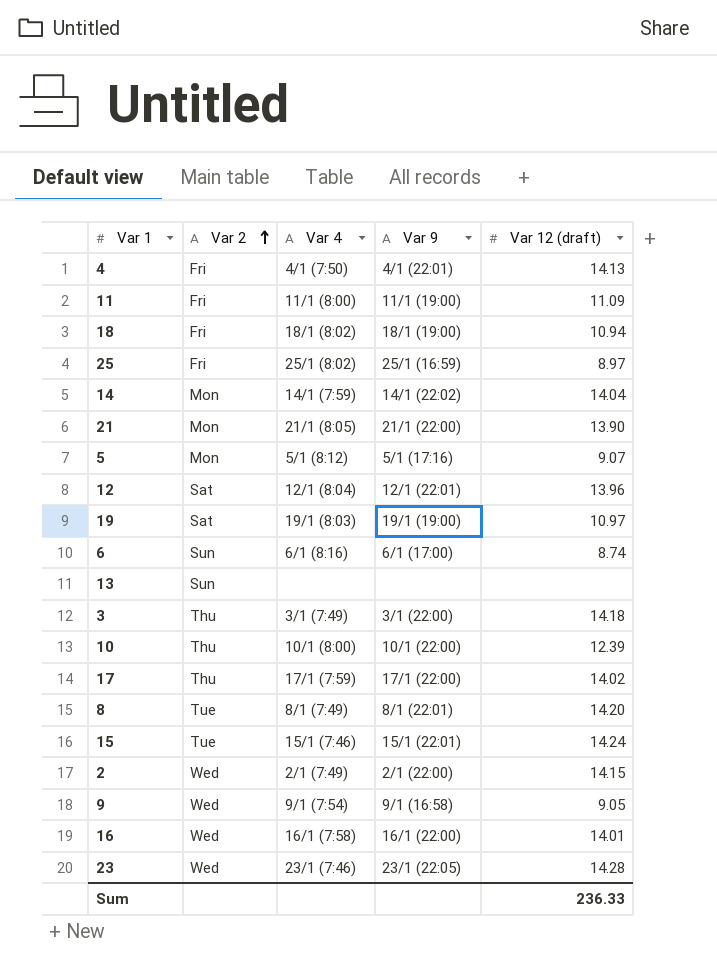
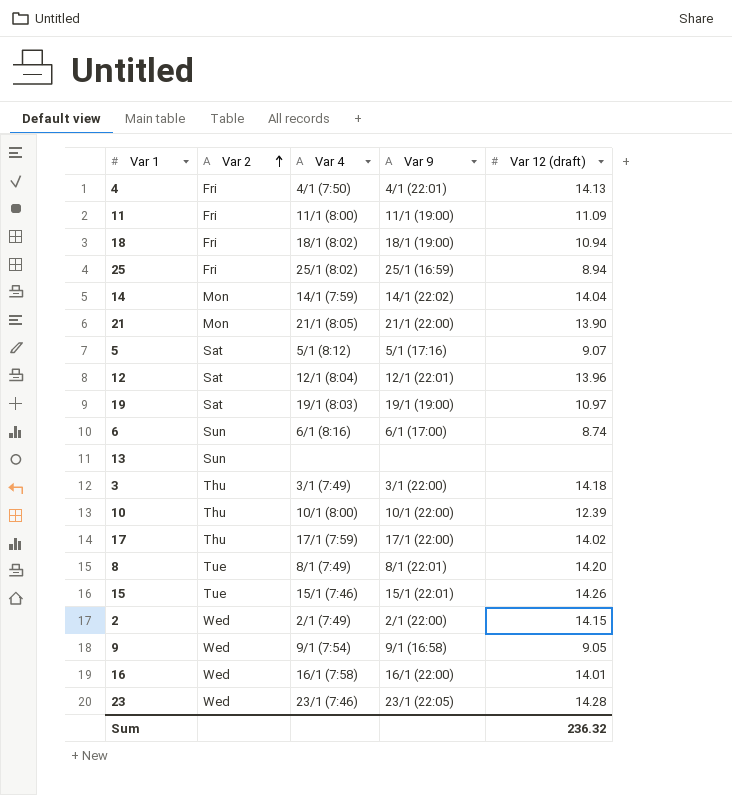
25 | Var 12 (draft): 8.97 -> 8.94
5 | Var 2: Mon -> Sat
15 | Var 12 (draft): 14.24 -> 14.26
Sum | Var 12 (draft): 236.33 -> 236.32

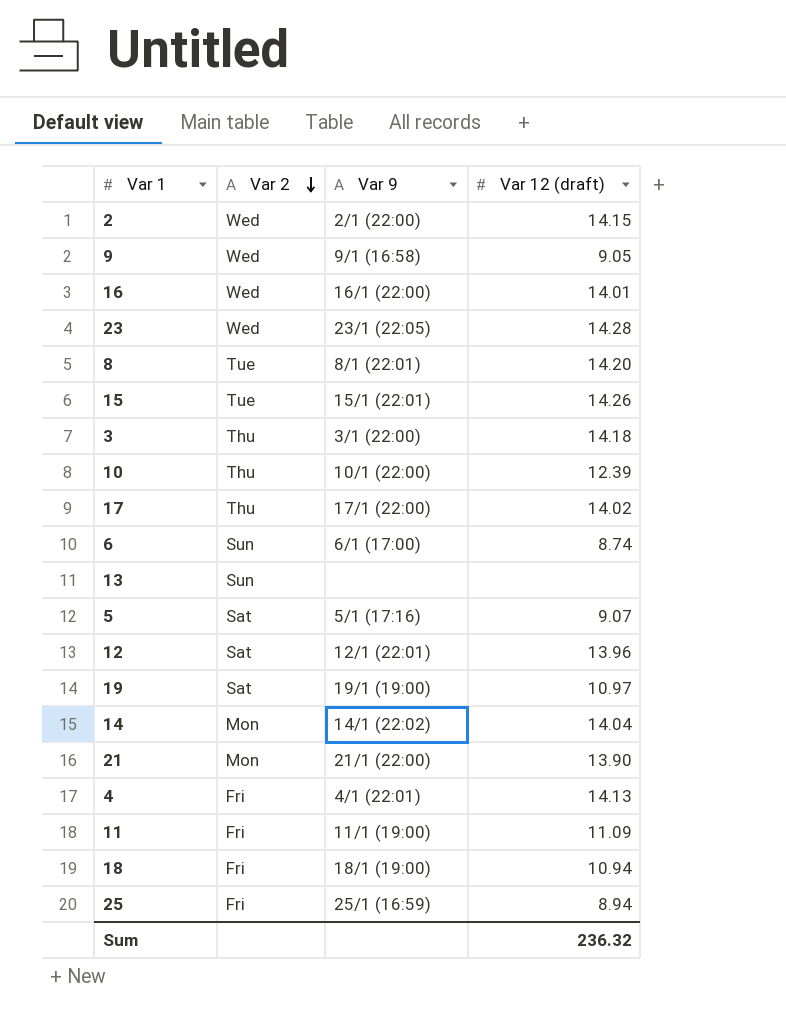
row order: Var 2 ascending -> Var 2 descending
column Var 4 | position: 3 -> none

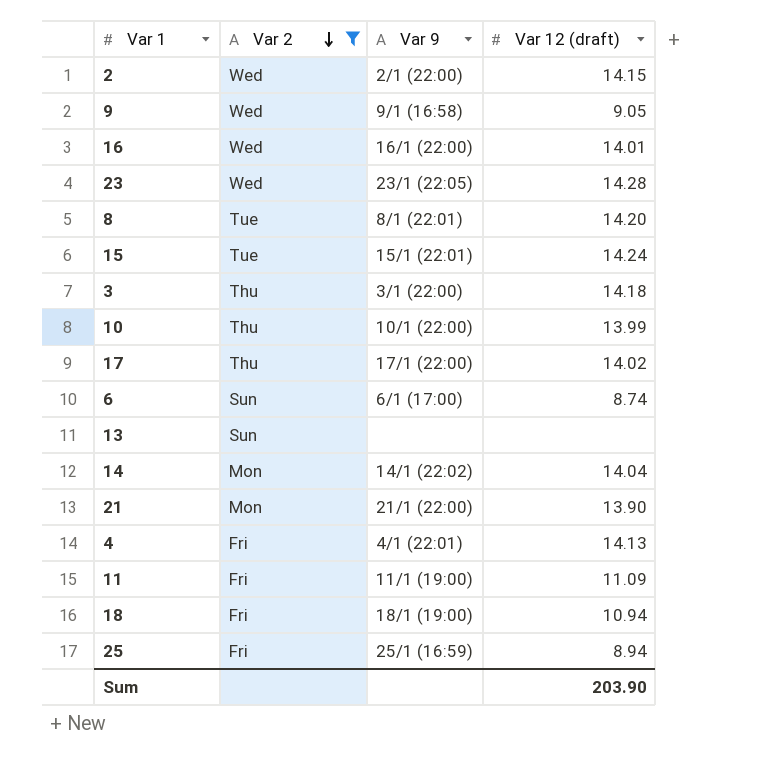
filter: none -> Var 2 != Sat
15 | Var 12 (draft): 14.26 -> 14.24
10 | Var 12 (draft): 12.39 -> 13.99
Sum | Var 12 (draft): 236.32 -> 203.90

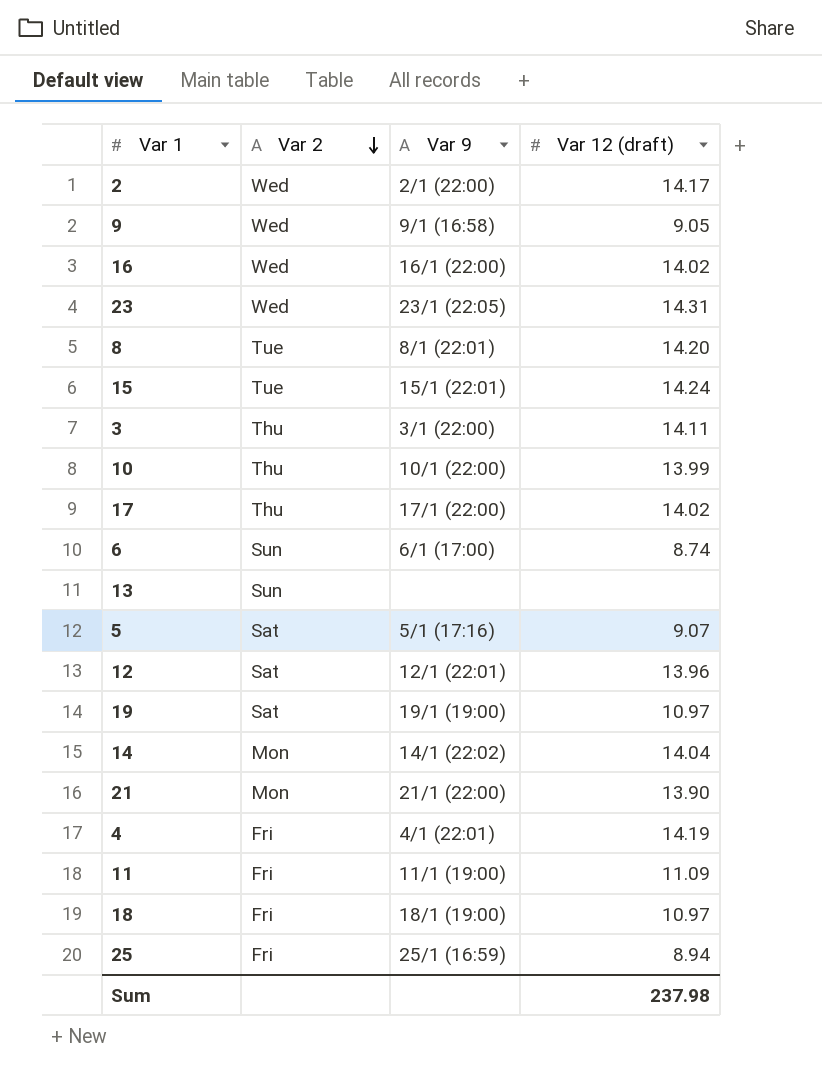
filter: Var 2 != Sat -> none
2 | Var 12 (draft): 14.15 -> 14.17
16 | Var 12 (draft): 14.01 -> 14.02
23 | Var 12 (draft): 14.28 -> 14.31
3 | Var 12 (draft): 14.18 -> 14.11
4 | Var 12 (draft): 14.13 -> 14.19
18 | Var 12 (draft): 10.94 -> 10.97
Sum | Var 12 (draft): 203.90 -> 237.98

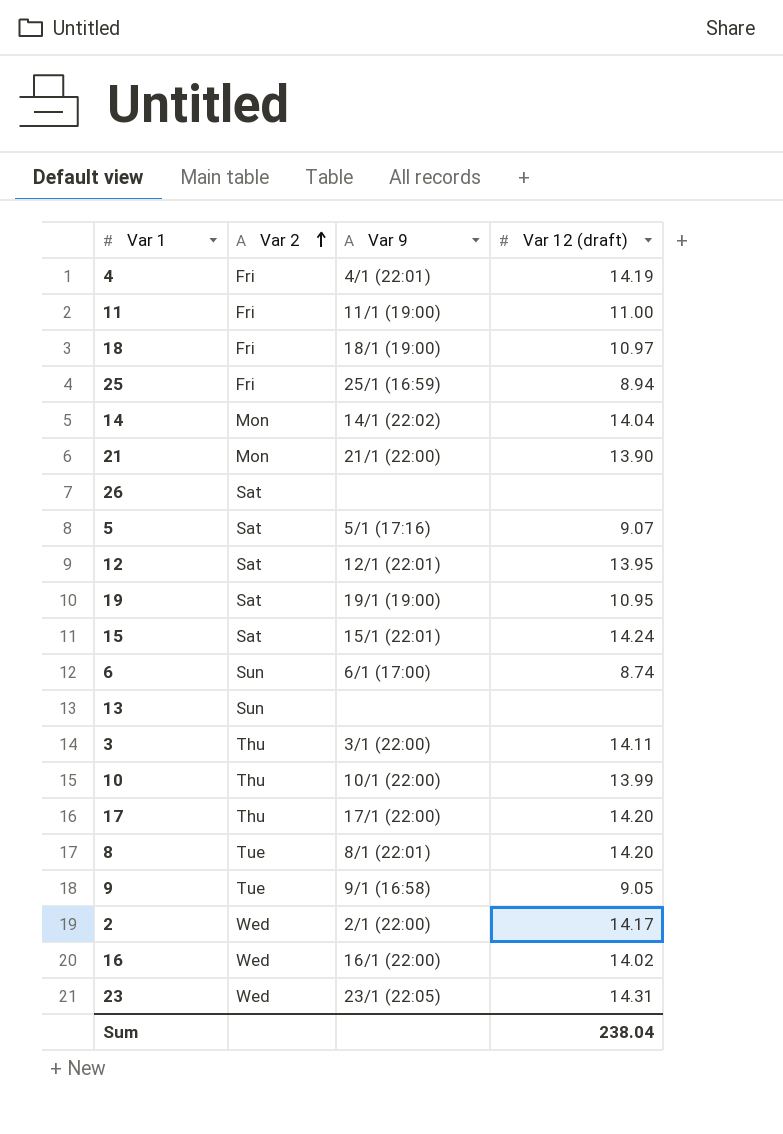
row order: Var 2 descending -> Var 2 ascending
11 | Var 12 (draft): 11.09 -> 11.00
row 26: none -> Sat | none | none
12 | Var 12 (draft): 13.96 -> 13.95
19 | Var 12 (draft): 10.97 -> 10.95
15 | Var 2: Tue -> Sat
17 | Var 12 (draft): 14.02 -> 14.20
9 | Var 2: Wed -> Tue
Sum | Var 12 (draft): 237.98 -> 238.04

